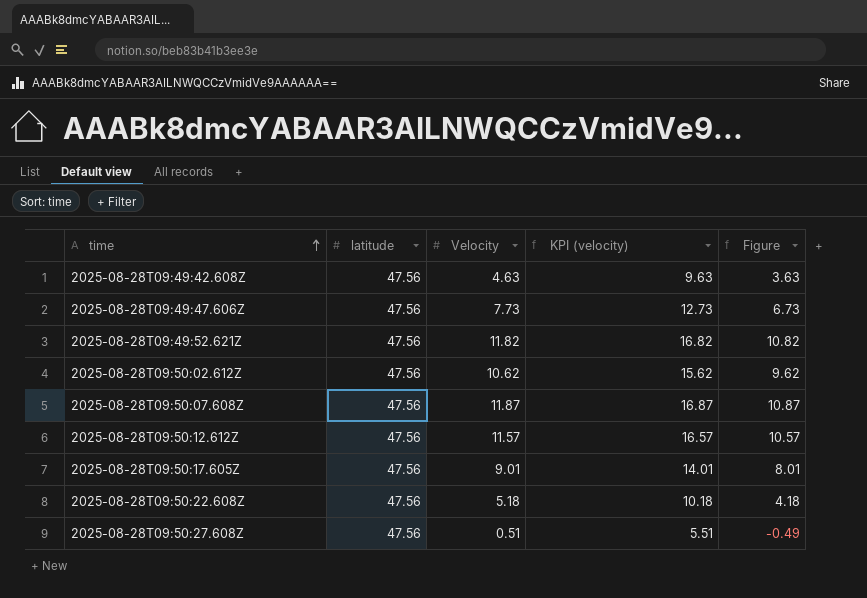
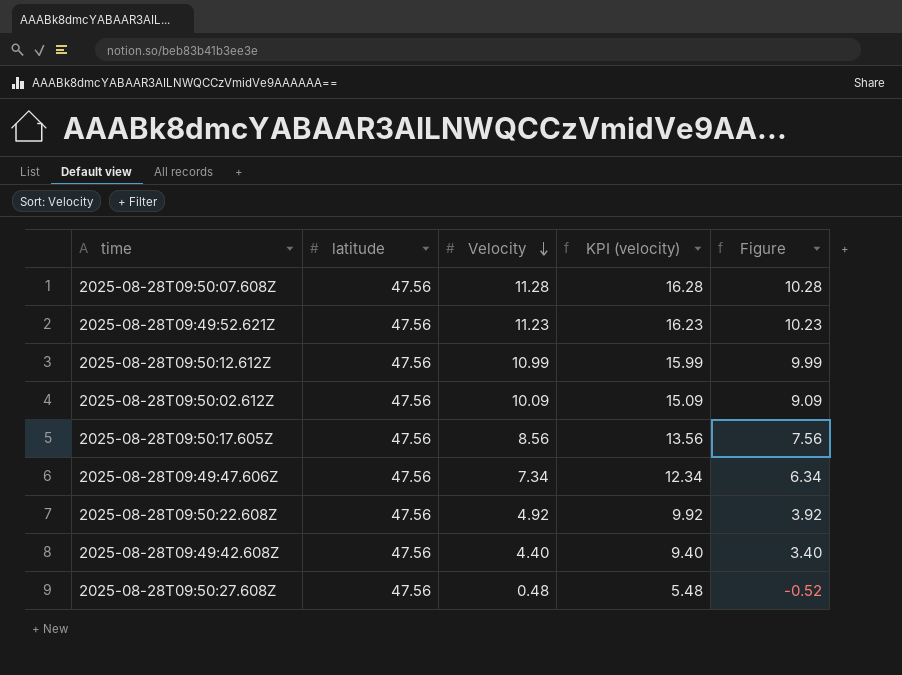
row order: time ascending -> Velocity descending
2025-08-28T09:50:07.608Z | Velocity: 11.87 -> 11.28
2025-08-28T09:50:07.608Z | KPI (velocity): 16.87 -> 16.28
2025-08-28T09:50:07.608Z | Figure: 10.87 -> 10.28
2025-08-28T09:49:52.621Z | Velocity: 11.82 -> 11.23
2025-08-28T09:49:52.621Z | KPI (velocity): 16.82 -> 16.23
2025-08-28T09:49:52.621Z | Figure: 10.82 -> 10.23
2025-08-28T09:50:12.612Z | Velocity: 11.57 -> 10.99
2025-08-28T09:50:12.612Z | KPI (velocity): 16.57 -> 15.99
2025-08-28T09:50:12.612Z | Figure: 10.57 -> 9.99
2025-08-28T09:50:02.612Z | Velocity: 10.62 -> 10.09
2025-08-28T09:50:02.612Z | KPI (velocity): 15.62 -> 15.09
2025-08-28T09:50:02.612Z | Figure: 9.62 -> 9.09
2025-08-28T09:50:17.605Z | Velocity: 9.01 -> 8.56
2025-08-28T09:50:17.605Z | KPI (velocity): 14.01 -> 13.56
2025-08-28T09:50:17.605Z | Figure: 8.01 -> 7.56
2025-08-28T09:49:47.606Z | Velocity: 7.73 -> 7.34
2025-08-28T09:49:47.606Z | KPI (velocity): 12.73 -> 12.34
2025-08-28T09:49:47.606Z | Figure: 6.73 -> 6.34
2025-08-28T09:50:22.608Z | Velocity: 5.18 -> 4.92
2025-08-28T09:50:22.608Z | KPI (velocity): 10.18 -> 9.92
2025-08-28T09:50:22.608Z | Figure: 4.18 -> 3.92
2025-08-28T09:49:42.608Z | Velocity: 4.63 -> 4.40
2025-08-28T09:49:42.608Z | KPI (velocity): 9.63 -> 9.40
2025-08-28T09:49:42.608Z | Figure: 3.63 -> 3.40
2025-08-28T09:50:27.608Z | Velocity: 0.51 -> 0.48
2025-08-28T09:50:27.608Z | KPI (velocity): 5.51 -> 5.48
2025-08-28T09:50:27.608Z | Figure: -0.49 -> -0.52

